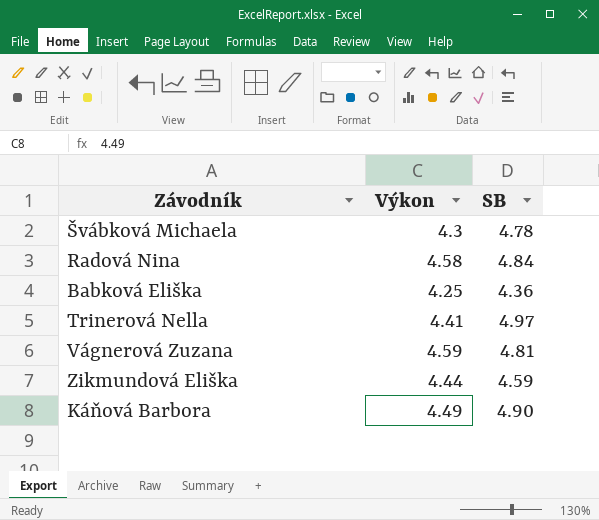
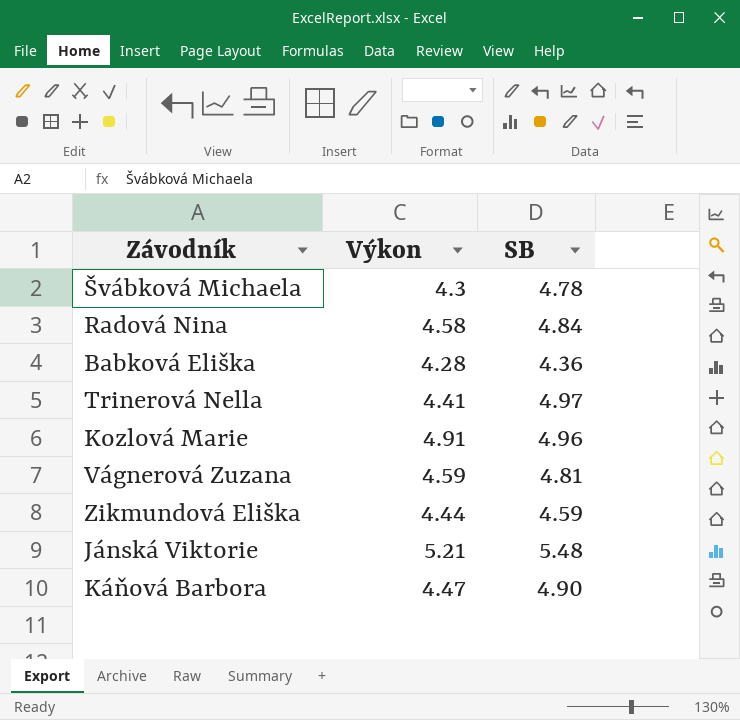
Babková Eliška | Výkon: 4.25 -> 4.28
row Kozlová Marie: none -> 4.91 | 4.96
row Jánská Viktorie: none -> 5.21 | 5.48
Káňová Barbora | Výkon: 4.49 -> 4.47

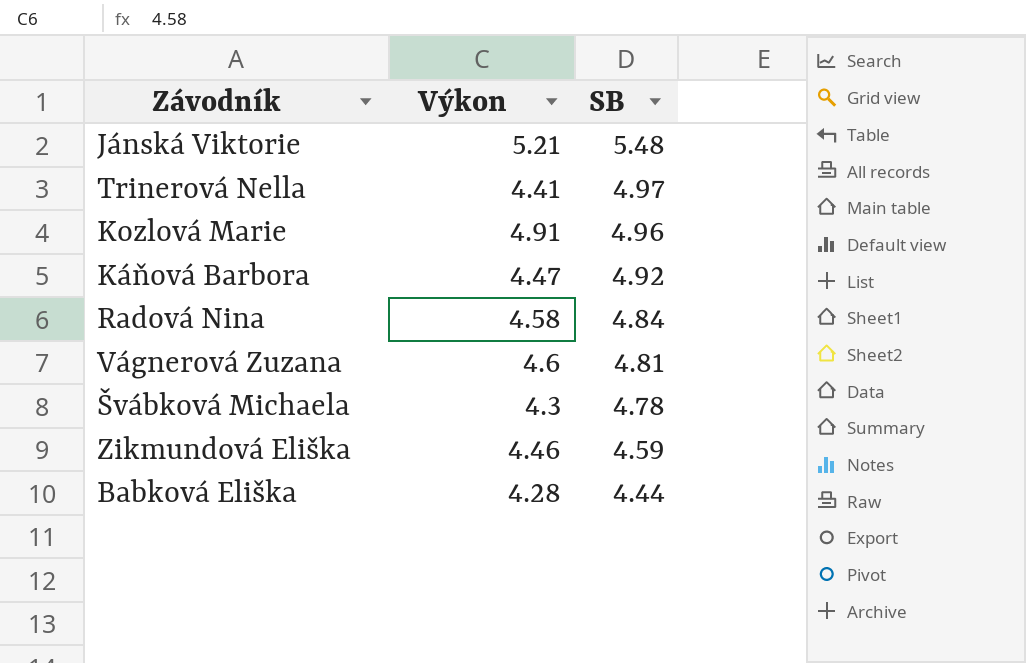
row order: none -> SB descending
Káňová Barbora | SB: 4.90 -> 4.92
Vágnerová Zuzana | Výkon: 4.59 -> 4.6
Zikmundová Eliška | Výkon: 4.44 -> 4.46
Babková Eliška | SB: 4.36 -> 4.44

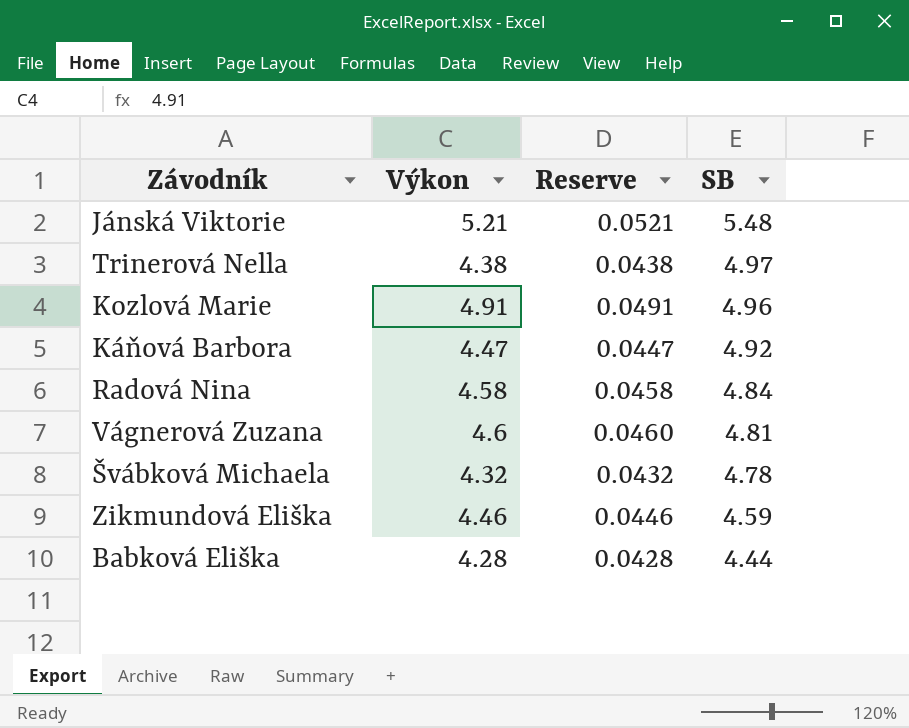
column Reserve | formula: none -> [Výkon] * 0.01
Trinerová Nella | Výkon: 4.41 -> 4.38
Švábková Michaela | Výkon: 4.3 -> 4.32

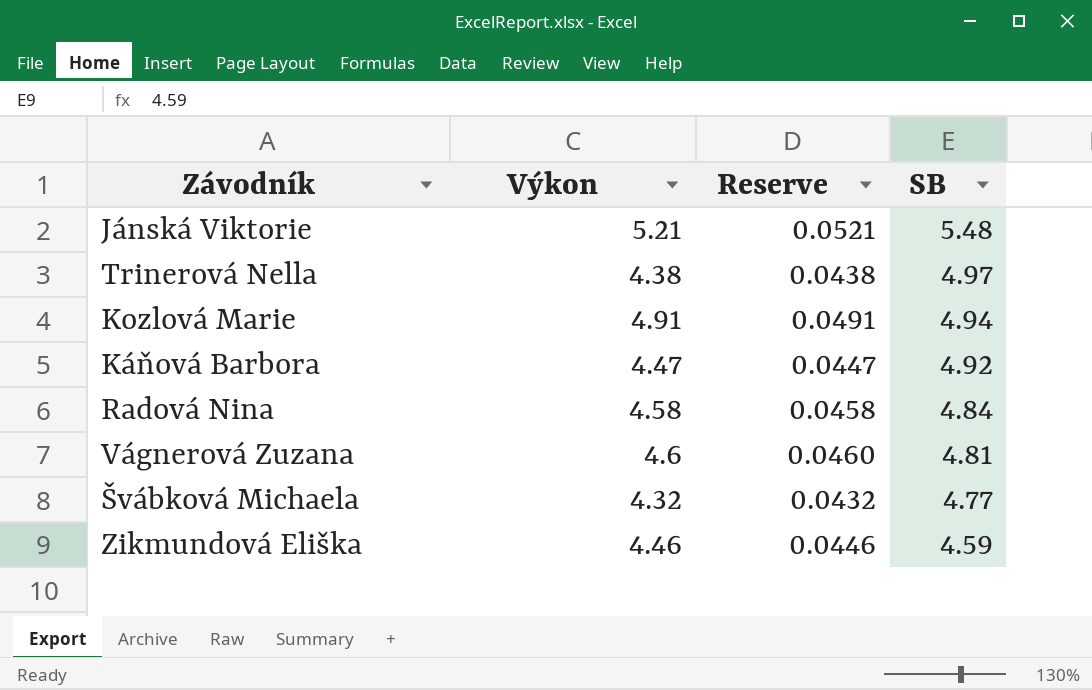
row Babková Eliška: 4.28 | 0.0428 | 4.44 -> none
Kozlová Marie | SB: 4.96 -> 4.94
Švábková Michaela | SB: 4.78 -> 4.77

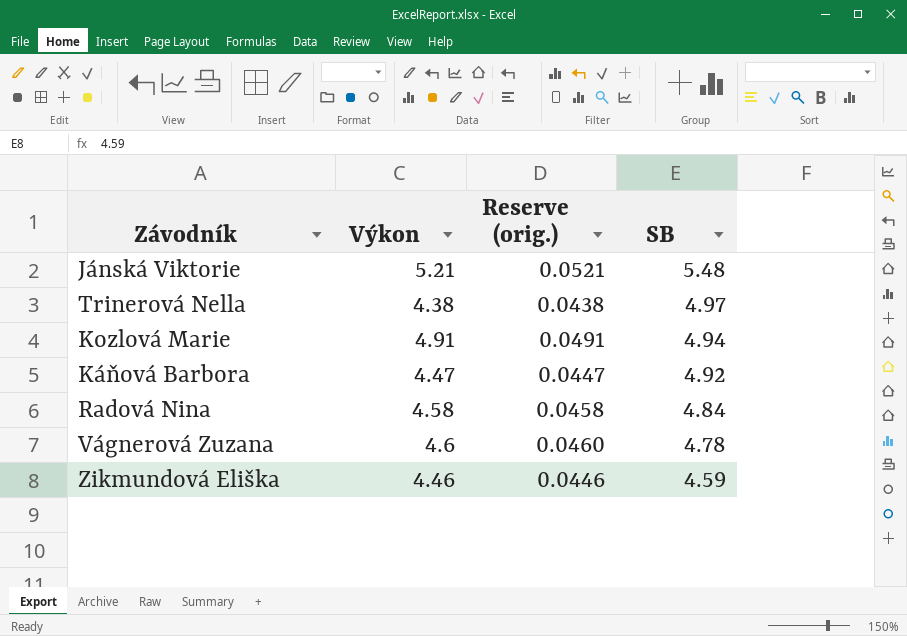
column name: Reserve -> Reserve (orig.)
row Švábková Michaela: 4.32 | 0.0432 | 4.77 -> none
Vágnerová Zuzana | SB: 4.81 -> 4.78

